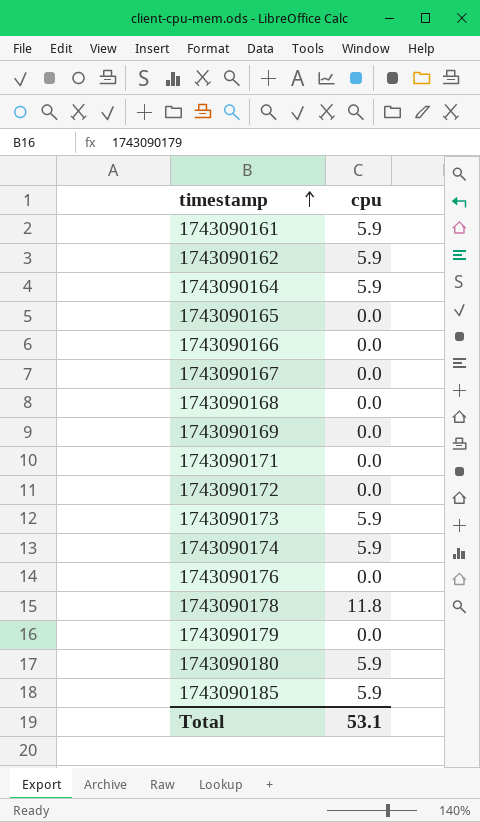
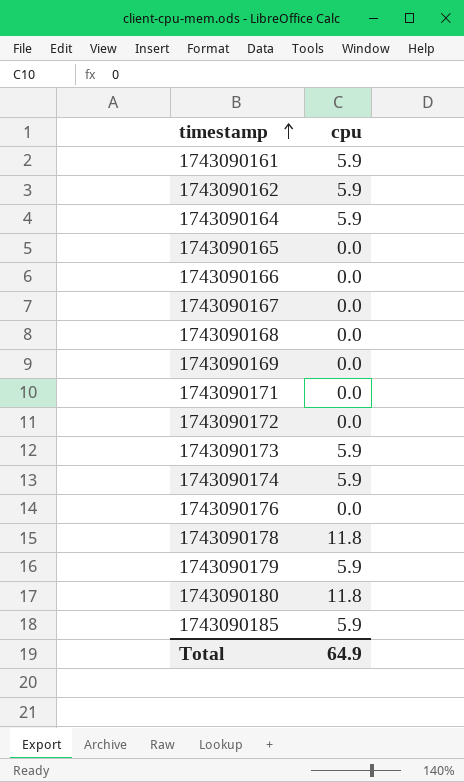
1743090179 | cpu: 0.0 -> 5.9
1743090180 | cpu: 5.9 -> 11.8
Total | cpu: 53.1 -> 64.9

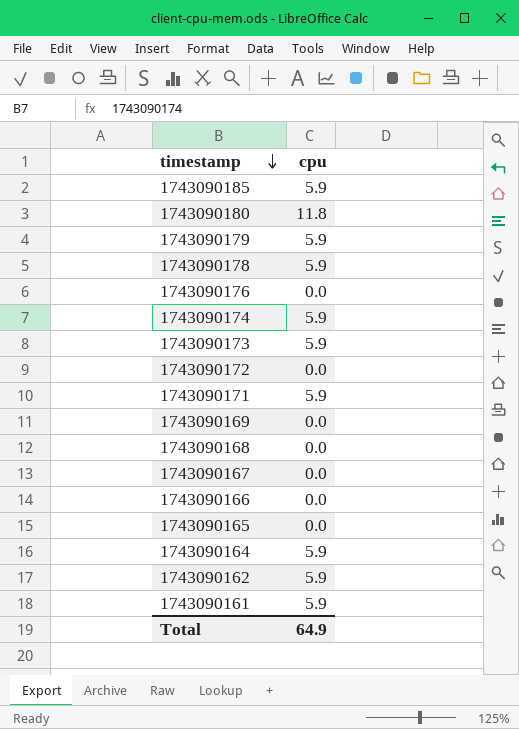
row order: timestamp ascending -> timestamp descending
1743090178 | cpu: 11.8 -> 5.9
1743090171 | cpu: 0.0 -> 5.9

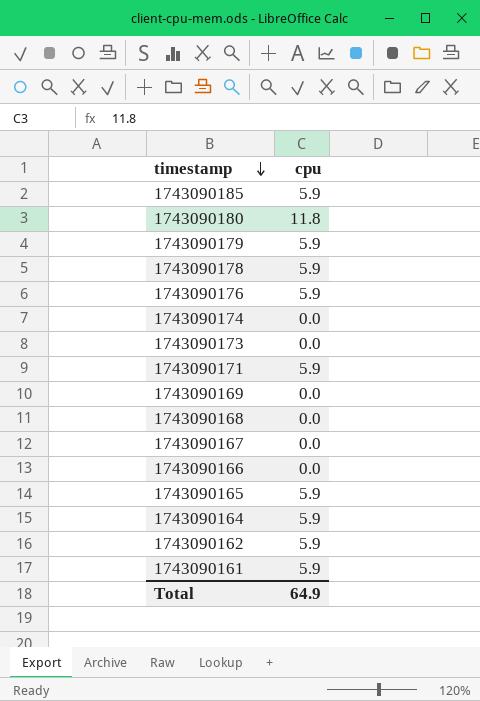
row 1743090172: 0.0 -> none
1743090176 | cpu: 0.0 -> 5.9
1743090174 | cpu: 5.9 -> 0.0
1743090173 | cpu: 5.9 -> 0.0
1743090165 | cpu: 0.0 -> 5.9

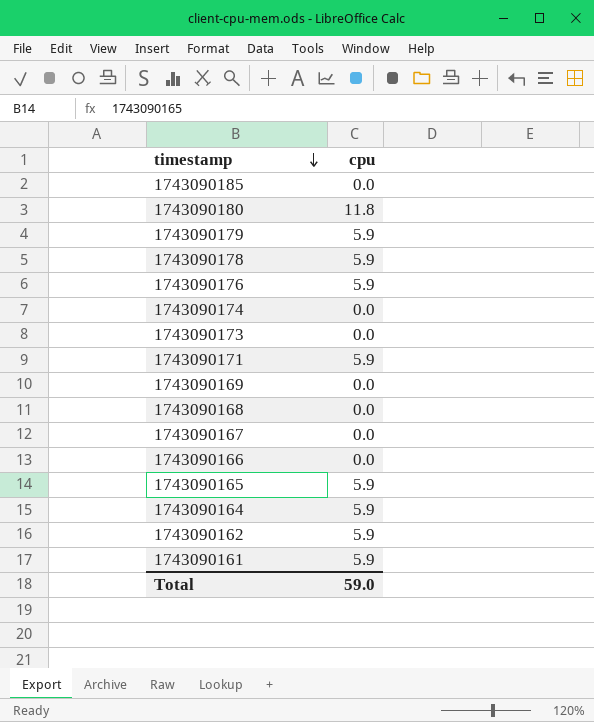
1743090185 | cpu: 5.9 -> 0.0
Total | cpu: 64.9 -> 59.0

